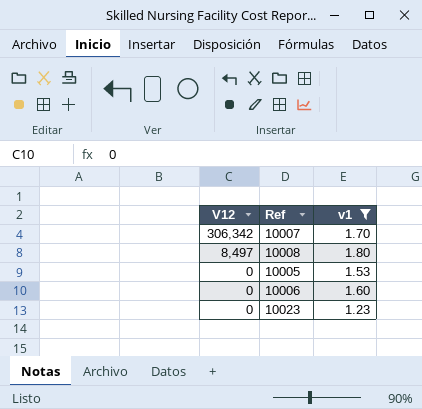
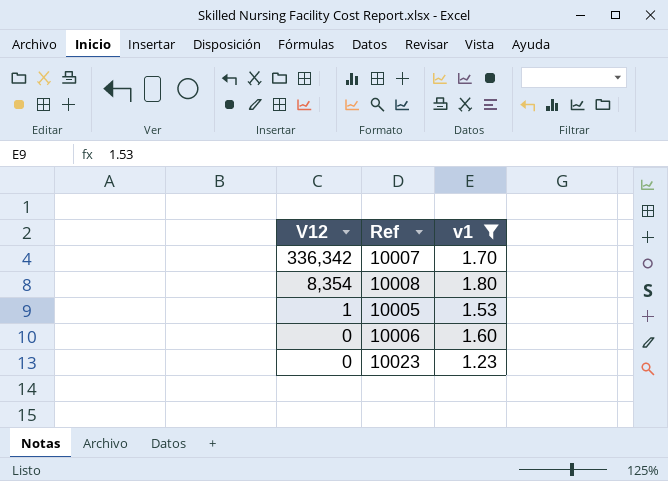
10007 | V12: 306,342 -> 336,342
10008 | V12: 8,497 -> 8,354
10005 | V12: 0 -> 1

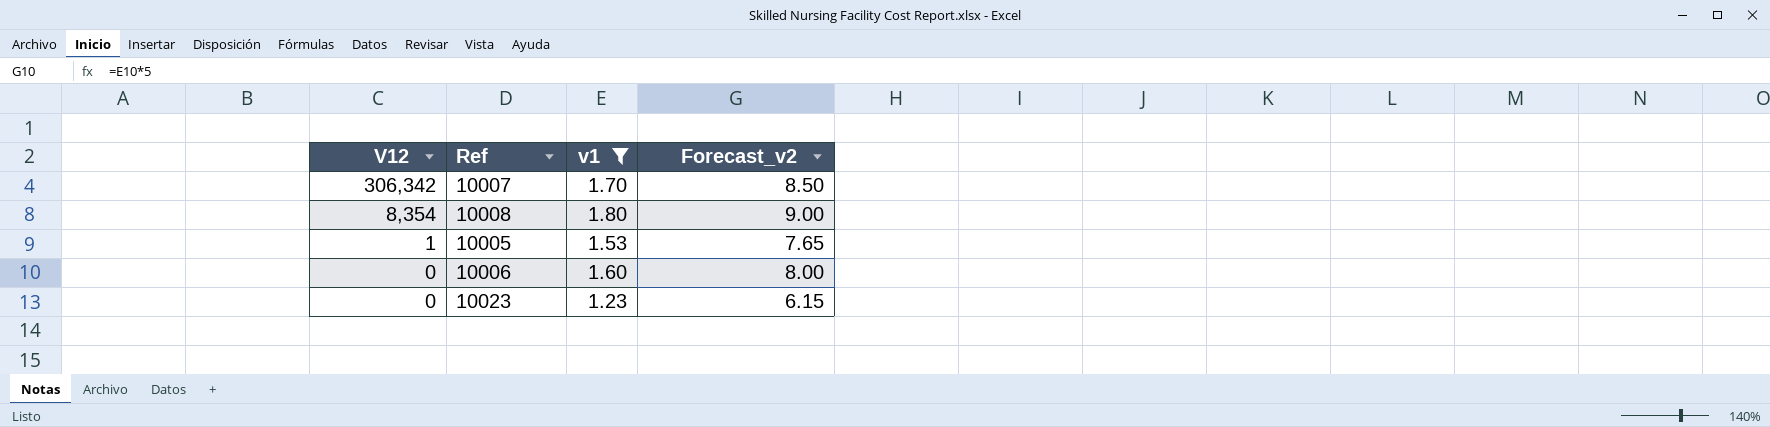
column Forecast_v2 | formula: none -> [v1] * 5
10007 | V12: 336,342 -> 306,342

